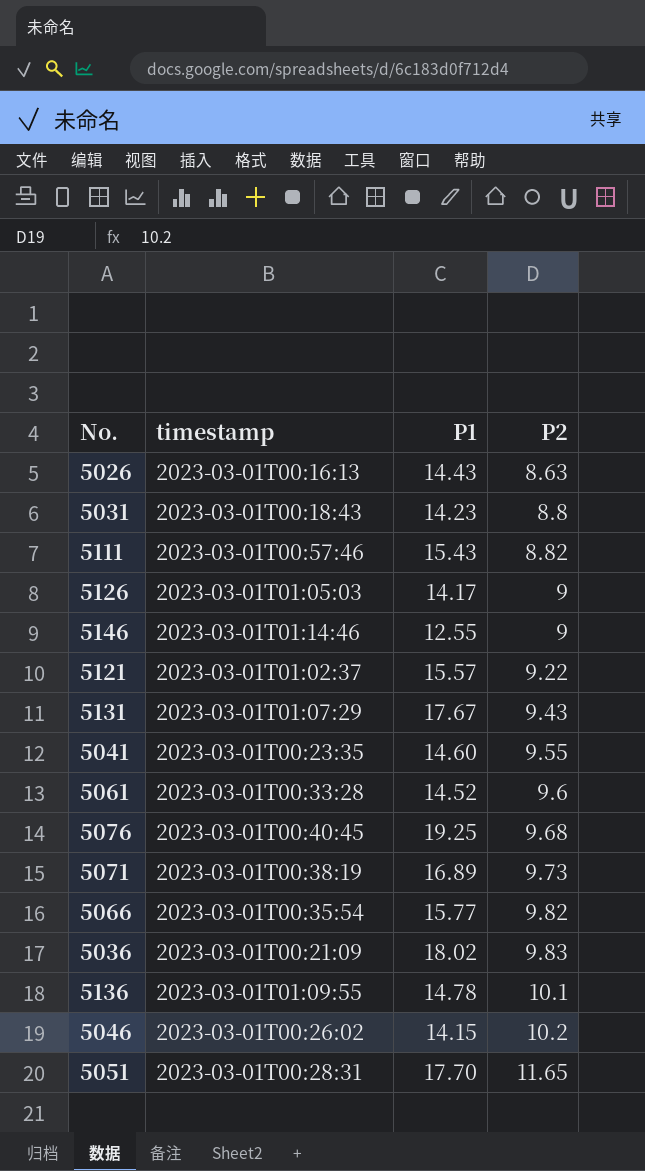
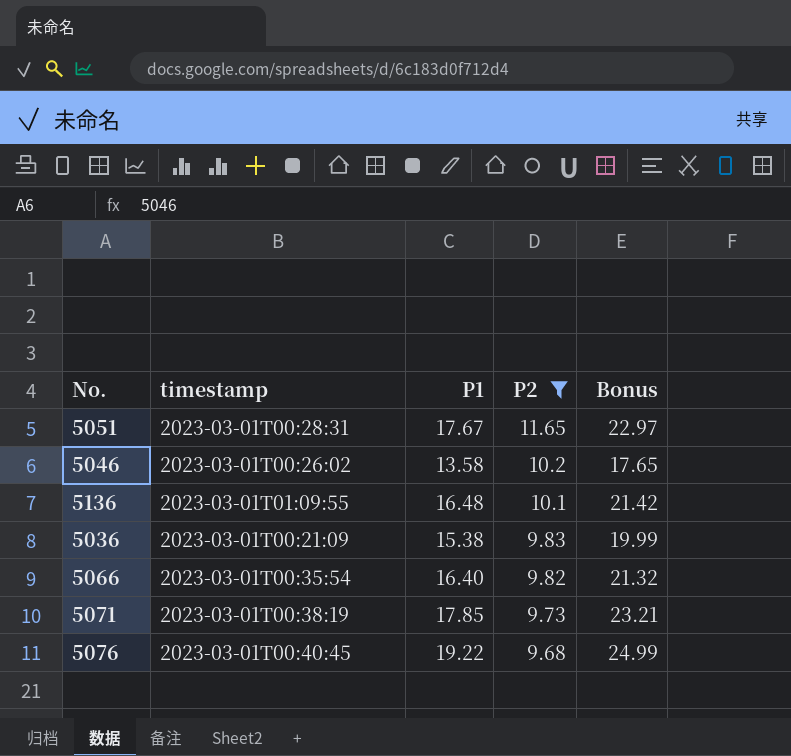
filter: none -> P2 >= 9.68
row order: P2 ascending -> P2 descending
column Bonus | formula: none -> [P1] * 1.3
5051 | P1: 17.70 -> 17.67
5046 | P1: 14.15 -> 13.58
5136 | P1: 14.78 -> 16.48
5036 | P1: 18.02 -> 15.38
5066 | P1: 15.77 -> 16.40
5071 | P1: 16.89 -> 17.85
5076 | P1: 19.25 -> 19.22

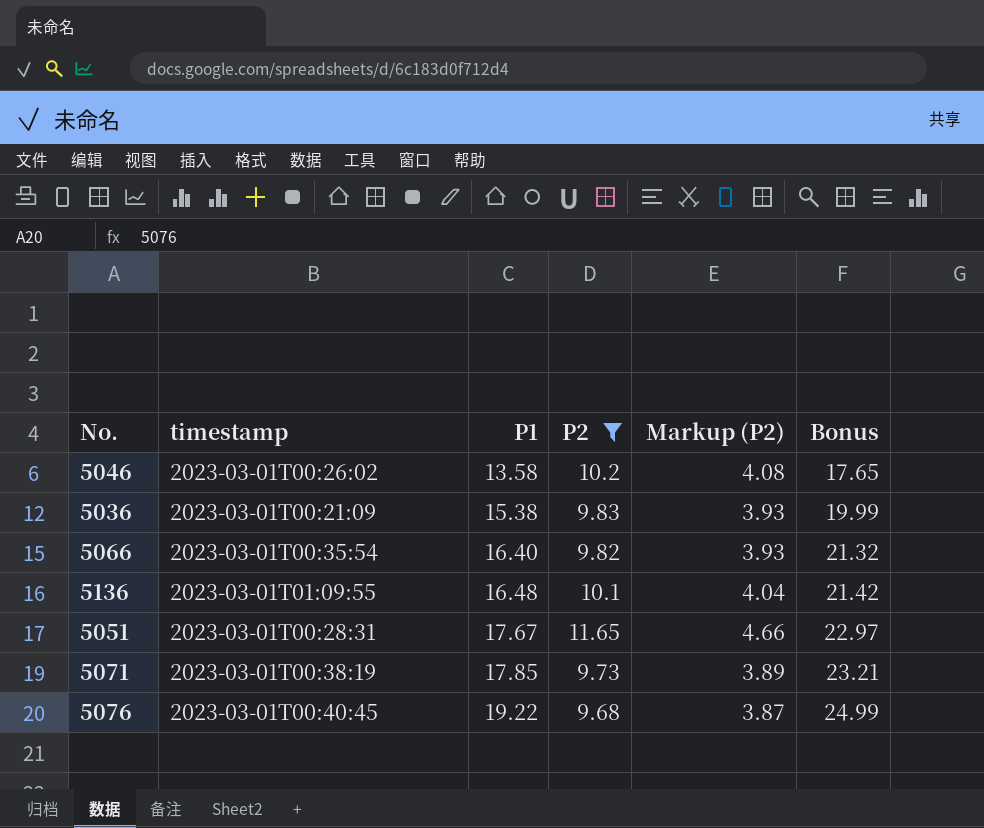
row order: P2 descending -> P1 ascending
column Markup (P2) | formula: none -> [P2] * 0.4

